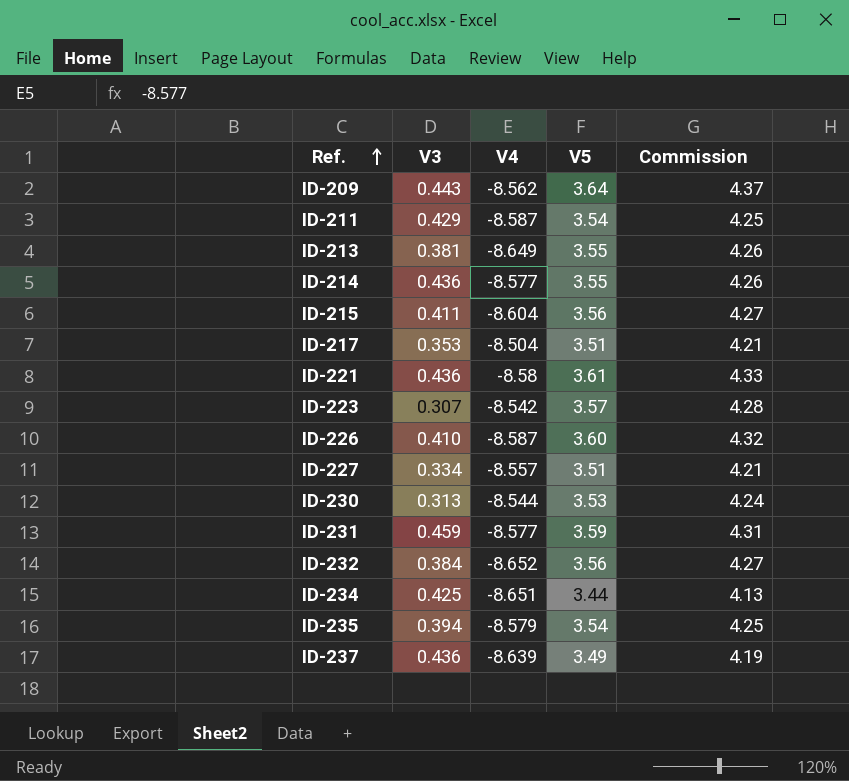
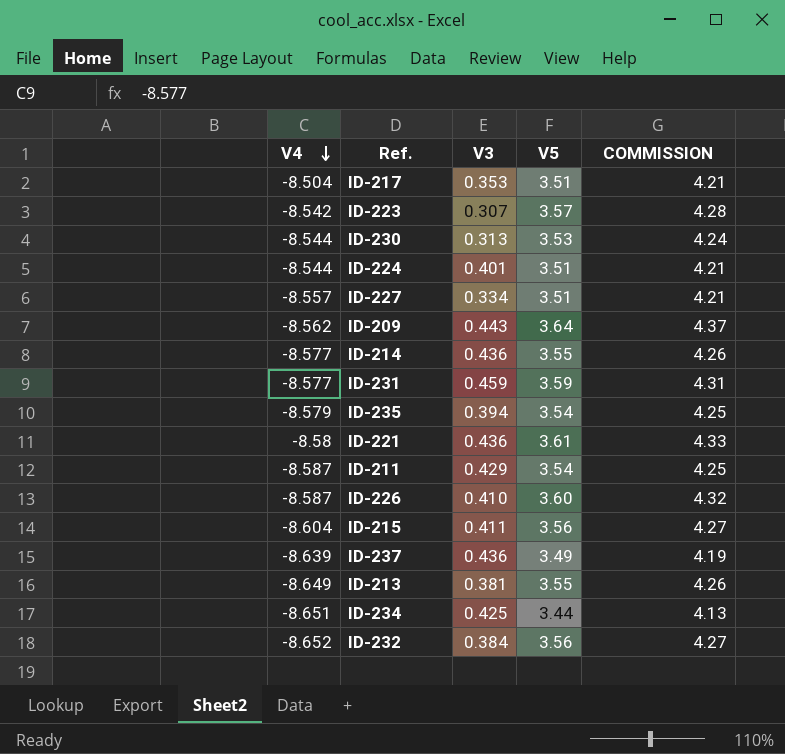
row order: Ref. ascending -> V4 descending
column V4 | position: 3 -> 1
column name: Commission -> COMMISSION
row ID-224: none -> -8.544 | 0.401 | 3.51 | 4.21

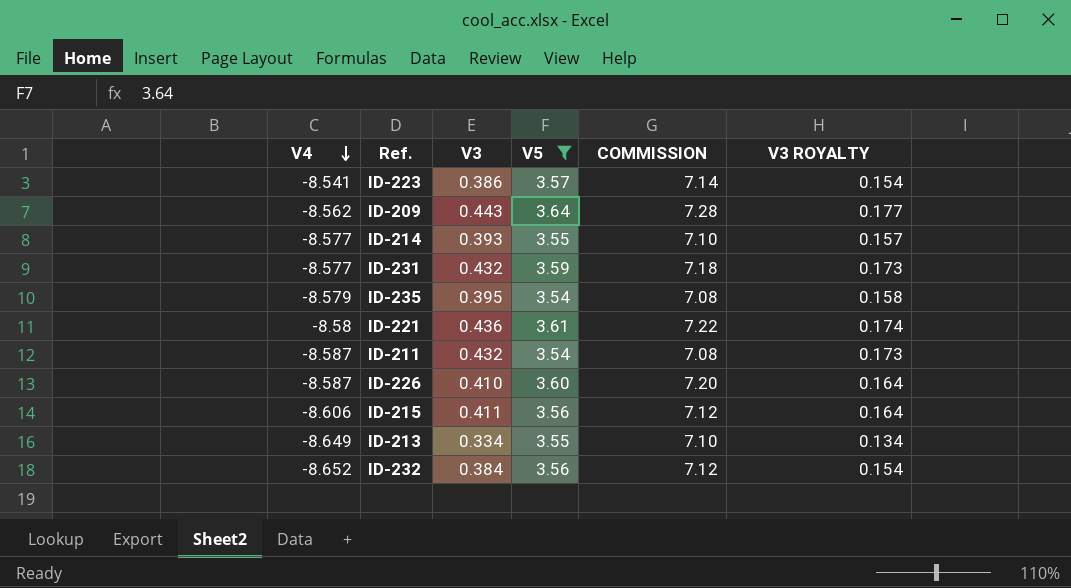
filter: none -> V5 >= 3.54
column COMMISSION | formula: [V5] * 1.2 -> [V5] * 2
column V3 ROYALTY | formula: none -> [V3] * 0.4
ID-223 | V4: -8.542 -> -8.541
ID-223 | V3: 0.307 -> 0.386
ID-214 | V3: 0.436 -> 0.393
ID-231 | V3: 0.459 -> 0.432
ID-235 | V3: 0.394 -> 0.395
ID-211 | V3: 0.429 -> 0.432
ID-215 | V4: -8.604 -> -8.606
ID-213 | V3: 0.381 -> 0.334

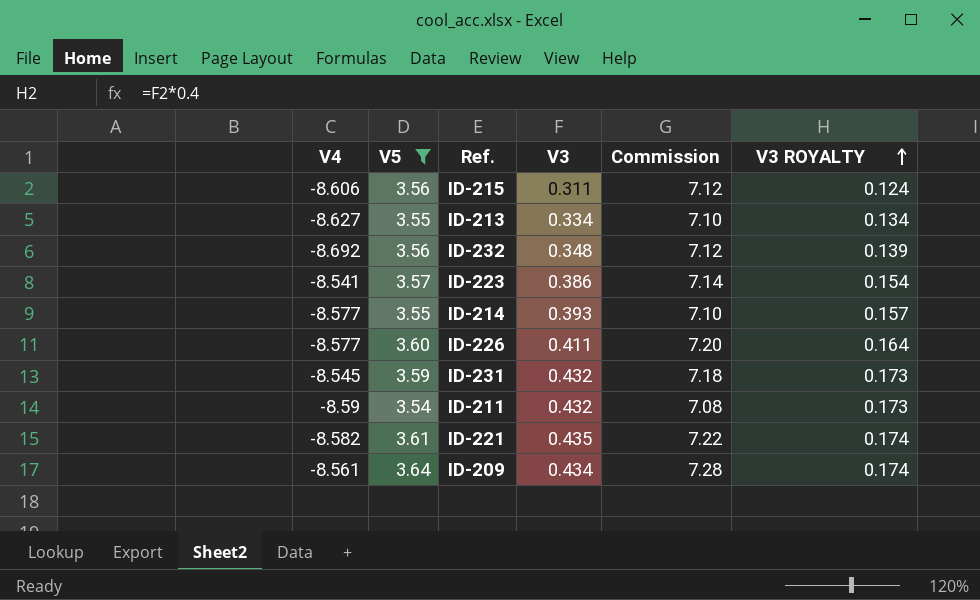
row order: V4 descending -> V3 ROYALTY ascending
column V5 | position: 4 -> 2
column name: COMMISSION -> Commission
row ID-235: -8.579 | 0.395 | 3.54 | 7.08 | 0.158 -> none
ID-215 | V3: 0.411 -> 0.311
ID-215 | V3 ROYALTY: 0.164 -> 0.124
ID-213 | V4: -8.649 -> -8.627
ID-232 | V4: -8.652 -> -8.692
ID-232 | V3: 0.384 -> 0.348
ID-232 | V3 ROYALTY: 0.154 -> 0.139
ID-226 | V4: -8.587 -> -8.577
ID-226 | V3: 0.410 -> 0.411
ID-231 | V4: -8.577 -> -8.545
ID-211 | V4: -8.587 -> -8.59
ID-221 | V4: -8.58 -> -8.582
ID-221 | V3: 0.436 -> 0.435
ID-209 | V4: -8.562 -> -8.561
ID-209 | V3: 0.443 -> 0.434
ID-209 | V3 ROYALTY: 0.177 -> 0.174

